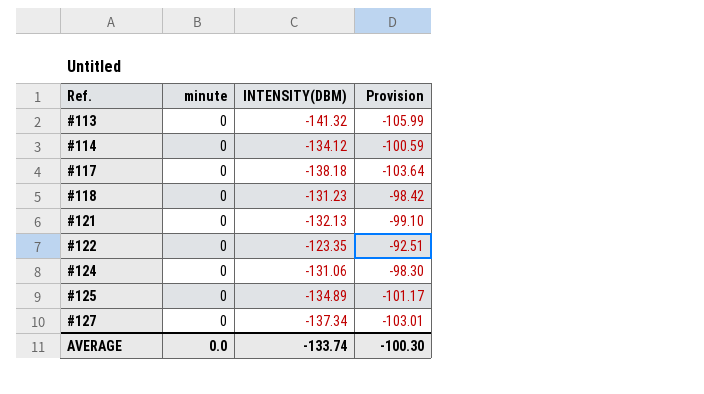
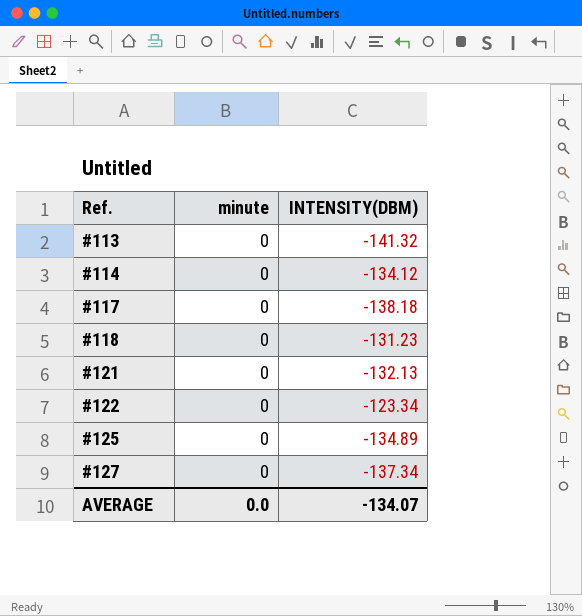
column Provision | formula: [INTENSITY(DBM)] * 0.75 -> none
row #124: 0 | -131.06 | -98.30 -> none
#122 | INTENSITY(DBM): -123.35 -> -123.34
AVERAGE | INTENSITY(DBM): -133.74 -> -134.07

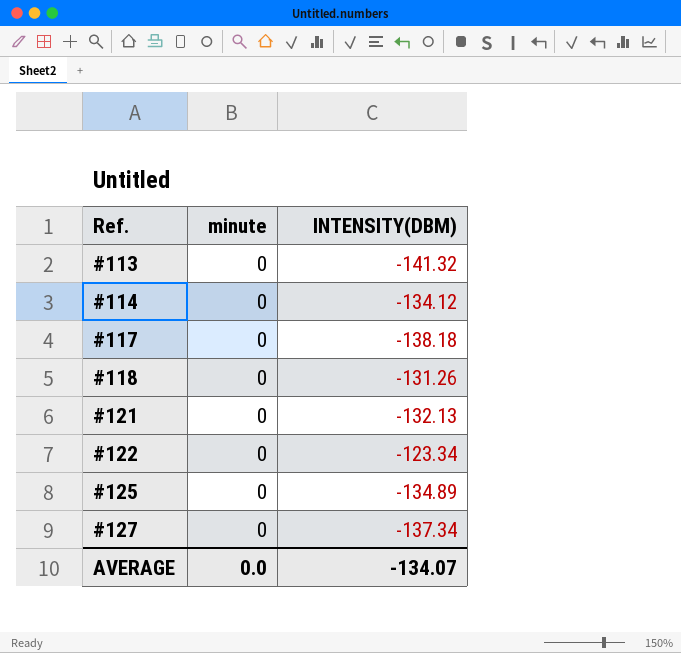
#118 | INTENSITY(DBM): -131.23 -> -131.26

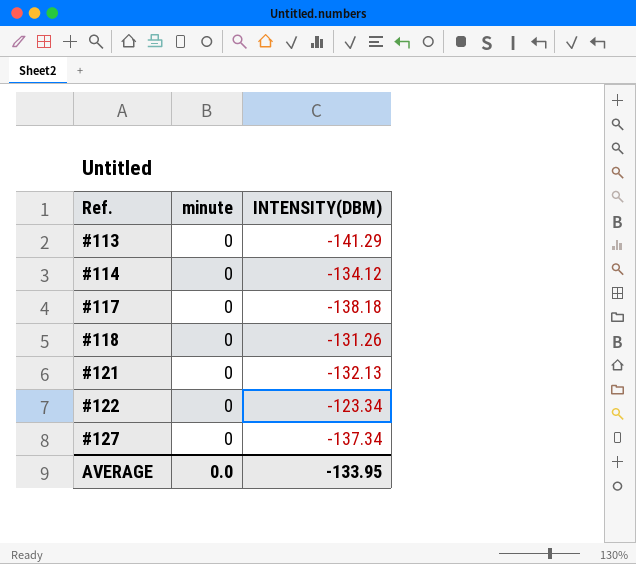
row #125: 0 | -134.89 -> none
#113 | INTENSITY(DBM): -141.32 -> -141.29
AVERAGE | INTENSITY(DBM): -134.07 -> -133.95

